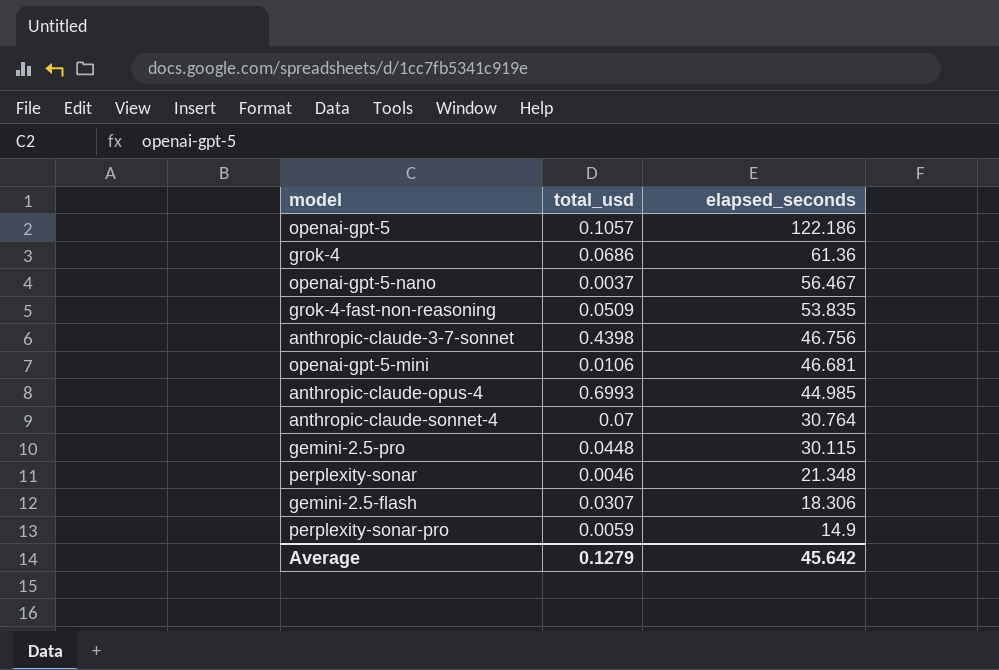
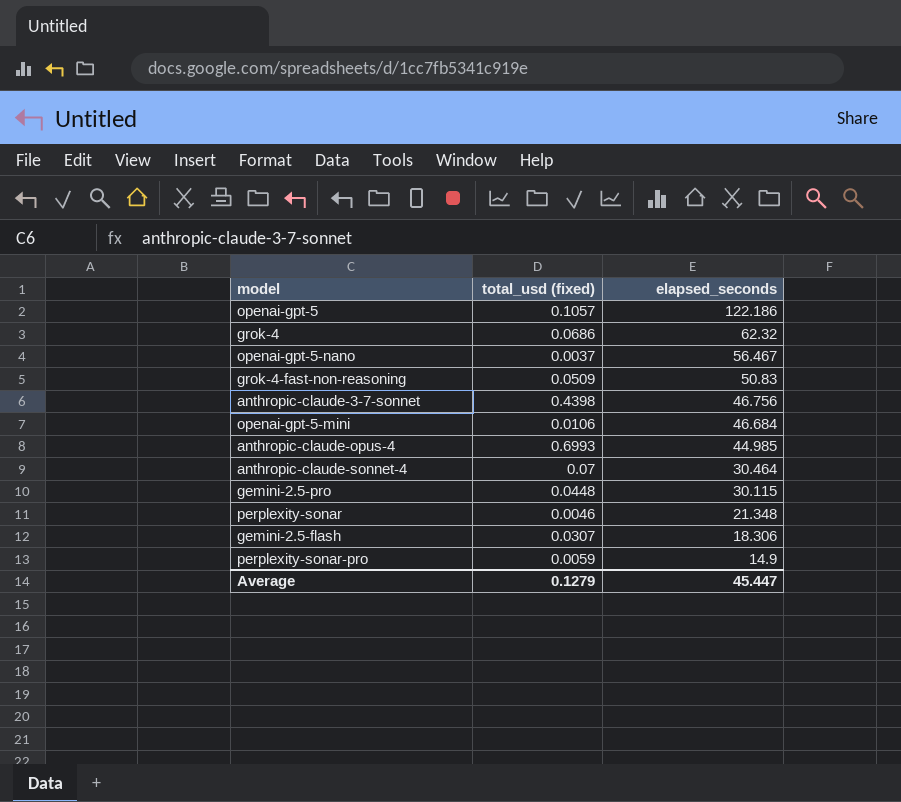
column name: total_usd -> total_usd (fixed)
grok-4 | elapsed_seconds: 61.36 -> 62.32
grok-4-fast-non-reasoning | elapsed_seconds: 53.835 -> 50.83
openai-gpt-5-mini | elapsed_seconds: 46.681 -> 46.684
anthropic-claude-sonnet-4 | elapsed_seconds: 30.764 -> 30.464
Average | elapsed_seconds: 45.642 -> 45.447

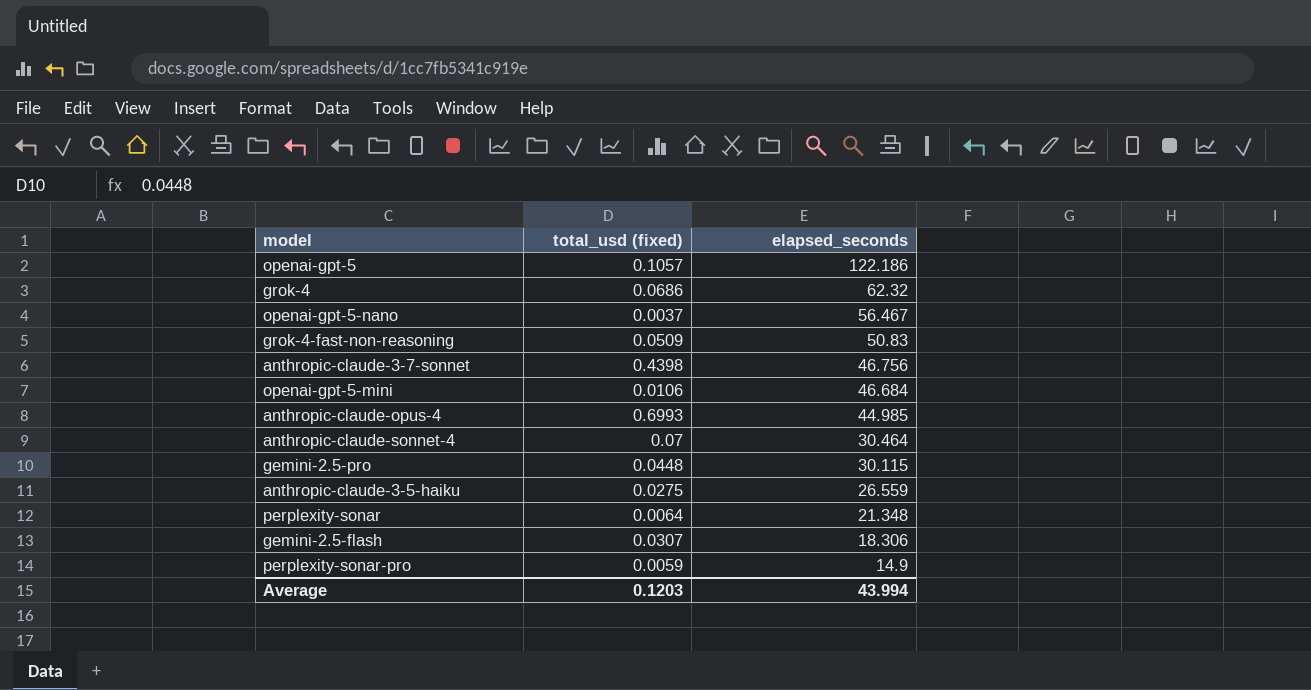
row anthropic-claude-3-5-haiku: none -> 0.0275 | 26.559
perplexity-sonar | total_usd (fixed): 0.0046 -> 0.0064
Average | total_usd (fixed): 0.1279 -> 0.1203
Average | elapsed_seconds: 45.447 -> 43.994

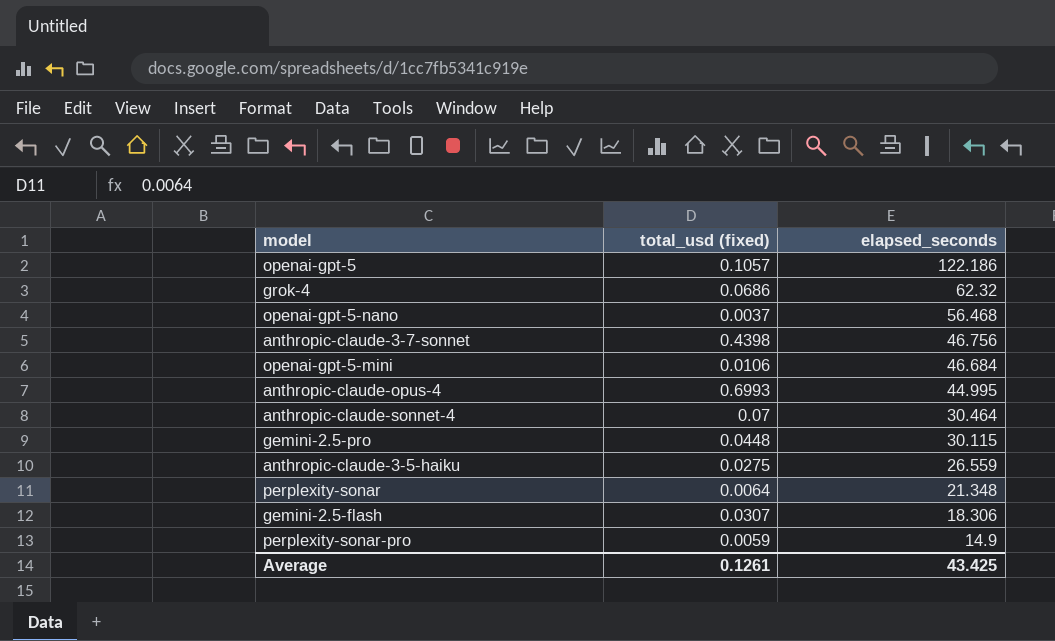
row grok-4-fast-non-reasoning: 0.0509 | 50.83 -> none
openai-gpt-5-nano | elapsed_seconds: 56.467 -> 56.468
anthropic-claude-opus-4 | elapsed_seconds: 44.985 -> 44.995
Average | total_usd (fixed): 0.1203 -> 0.1261
Average | elapsed_seconds: 43.994 -> 43.425

